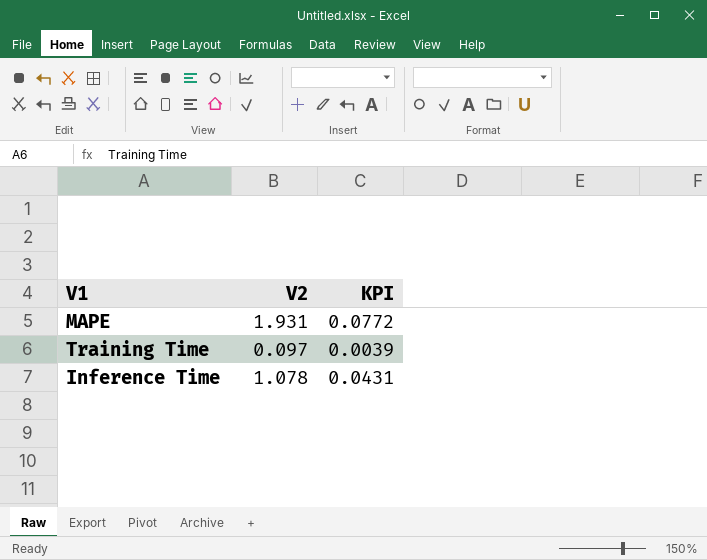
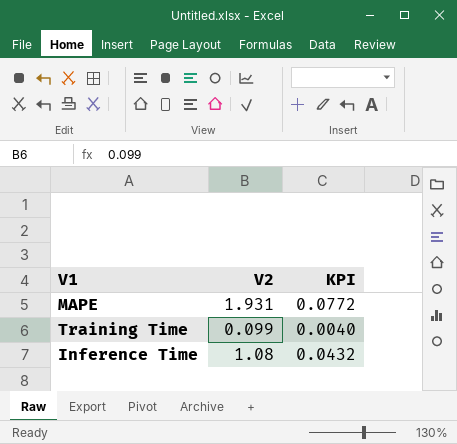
Training Time | V2: 0.097 -> 0.099
Training Time | KPI: 0.0039 -> 0.0040
Inference Time | V2: 1.078 -> 1.08
Inference Time | KPI: 0.0431 -> 0.0432

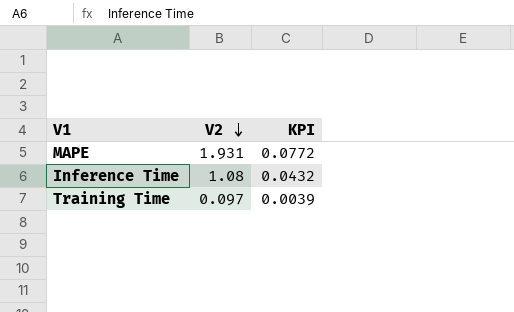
row order: none -> V2 descending
Training Time | V2: 0.099 -> 0.097
Training Time | KPI: 0.0040 -> 0.0039

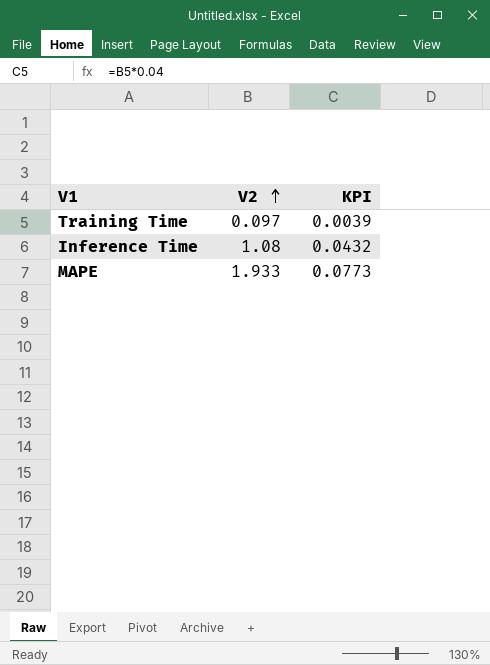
row order: V2 descending -> V2 ascending
MAPE | V2: 1.931 -> 1.933
MAPE | KPI: 0.0772 -> 0.0773

